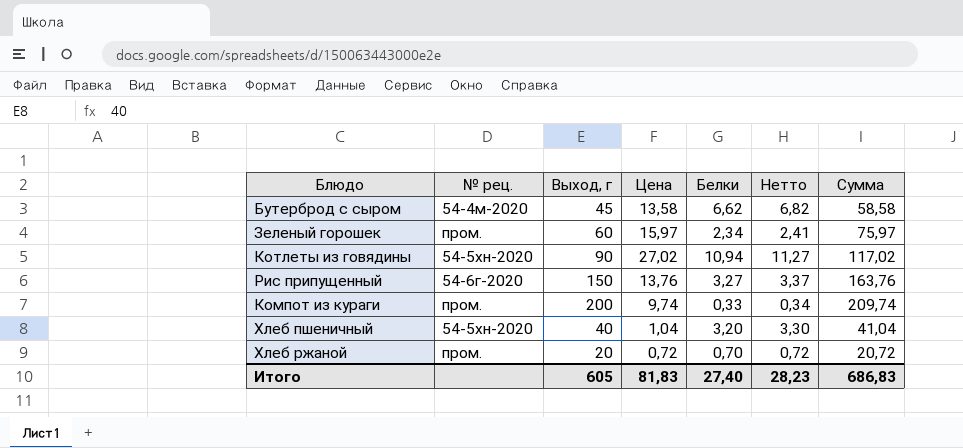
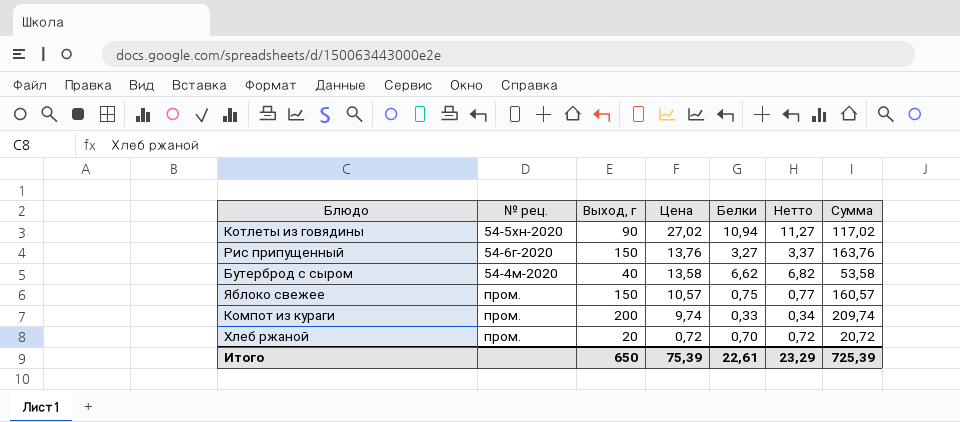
row order: none -> Цена descending
row Зеленый горошек: пром. | 60 | 15,97 | 2,34 | 2,41 | 75,97 -> none
row Хлеб пшеничный: 54-5хн-2020 | 40 | 1,04 | 3,20 | 3,30 | 41,04 -> none
Бутерброд с сыром | Выход, г: 45 -> 40
Бутерброд с сыром | Сумма: 58,58 -> 53,58
row Яблоко свежее: none -> пром. | 150 | 10,57 | 0,75 | 0,77 | 160,57
Итого | Выход, г: 605 -> 650
Итого | Цена: 81,83 -> 75,39
Итого | Белки: 27,40 -> 22,61
Итого | Нетто: 28,23 -> 23,29
Итого | Сумма: 686,83 -> 725,39

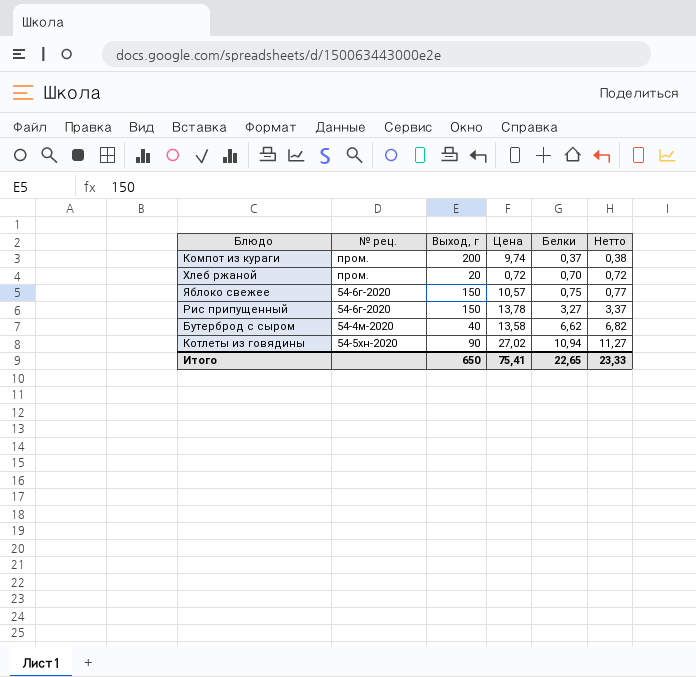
row order: Цена descending -> Белки ascending
column Сумма | formula: [Выход, г] + [Цена] -> none
Компот из кураги | Белки: 0,33 -> 0,37
Компот из кураги | Нетто: 0,34 -> 0,38
Яблоко свежее | № рец.: пром. -> 54-6г-2020
Рис припущенный | Цена: 13,76 -> 13,78
Итого | Цена: 75,39 -> 75,41
Итого | Белки: 22,61 -> 22,65
Итого | Нетто: 23,29 -> 23,33

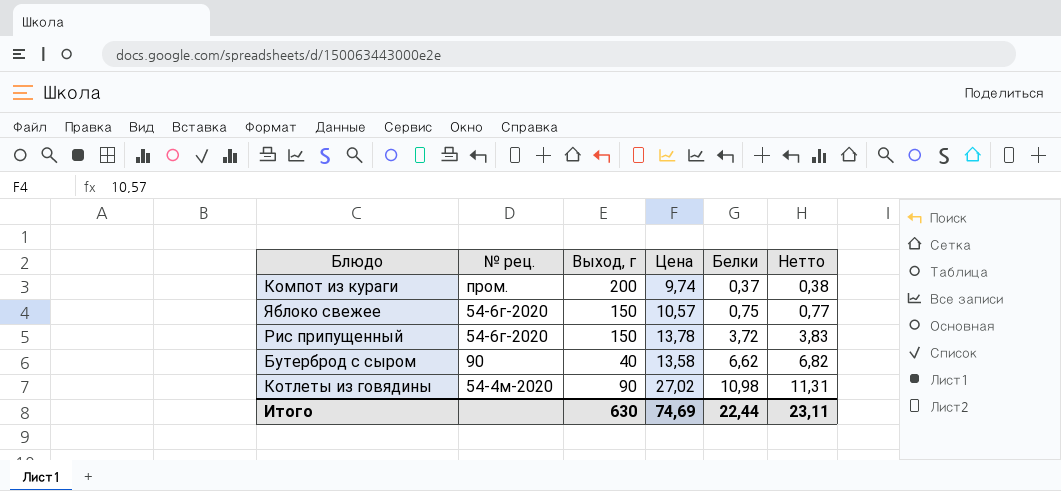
row Хлеб ржаной: пром. | 20 | 0,72 | 0,70 | 0,72 -> none
Рис припущенный | Белки: 3,27 -> 3,72
Рис припущенный | Нетто: 3,37 -> 3,83
Бутерброд с сыром | № рец.: 54-4м-2020 -> 90
Котлеты из говядины | № рец.: 54-5хн-2020 -> 54-4м-2020
Котлеты из говядины | Белки: 10,94 -> 10,98
Котлеты из говядины | Нетто: 11,27 -> 11,31
Итого | Выход, г: 650 -> 630
Итого | Цена: 75,41 -> 74,69
Итого | Белки: 22,65 -> 22,44
Итого | Нетто: 23,33 -> 23,11

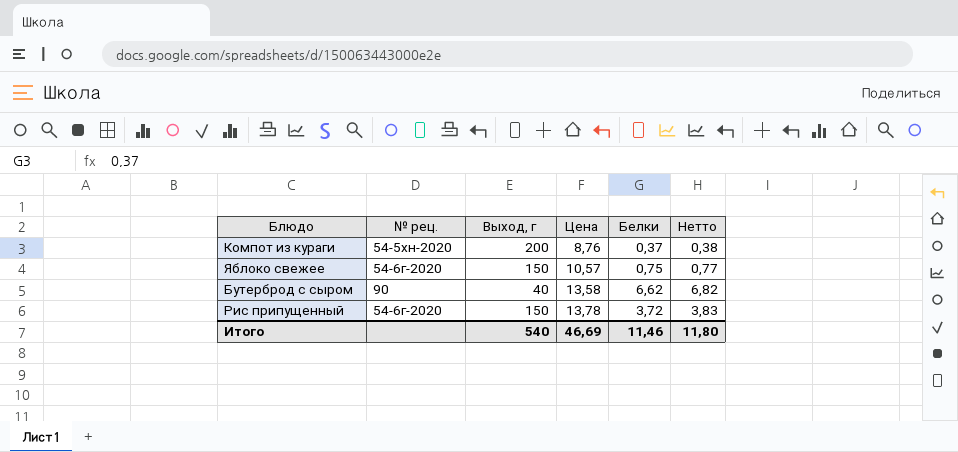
row order: Белки ascending -> Цена ascending
row Котлеты из говядины: 54-4м-2020 | 90 | 27,02 | 10,98 | 11,31 -> none
Компот из кураги | № рец.: пром. -> 54-5хн-2020
Компот из кураги | Цена: 9,74 -> 8,76
Итого | Выход, г: 630 -> 540
Итого | Цена: 74,69 -> 46,69
Итого | Белки: 22,44 -> 11,46
Итого | Нетто: 23,11 -> 11,80

